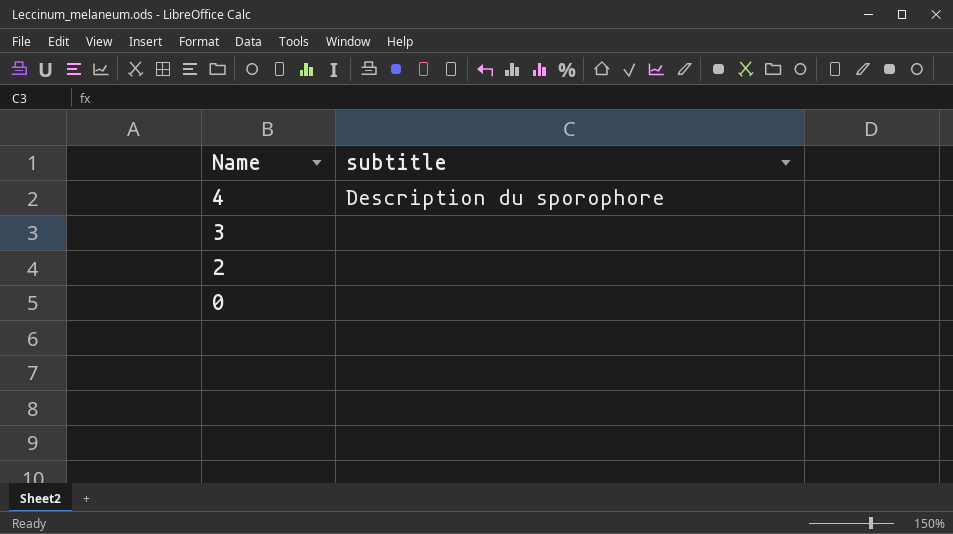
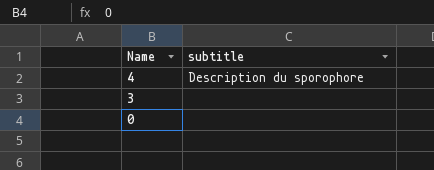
row 2: none -> none

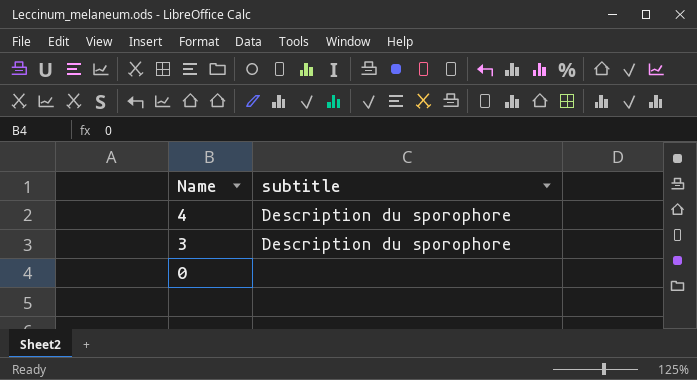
3 | subtitle: none -> Description du sporophore

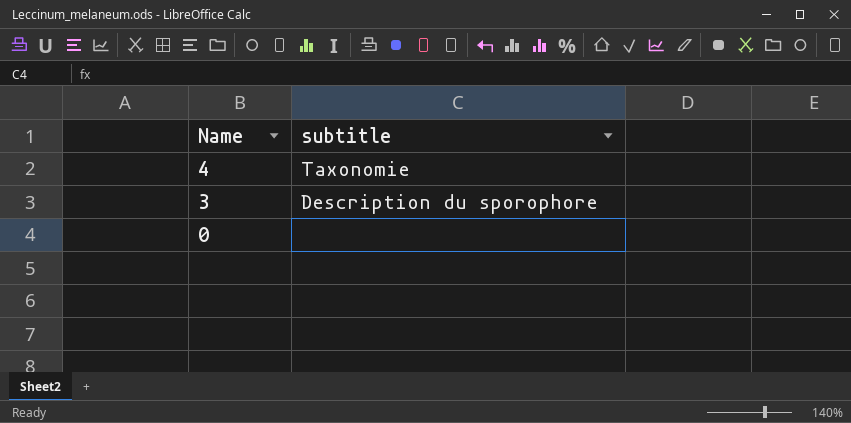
4 | subtitle: Description du sporophore -> Taxonomie

